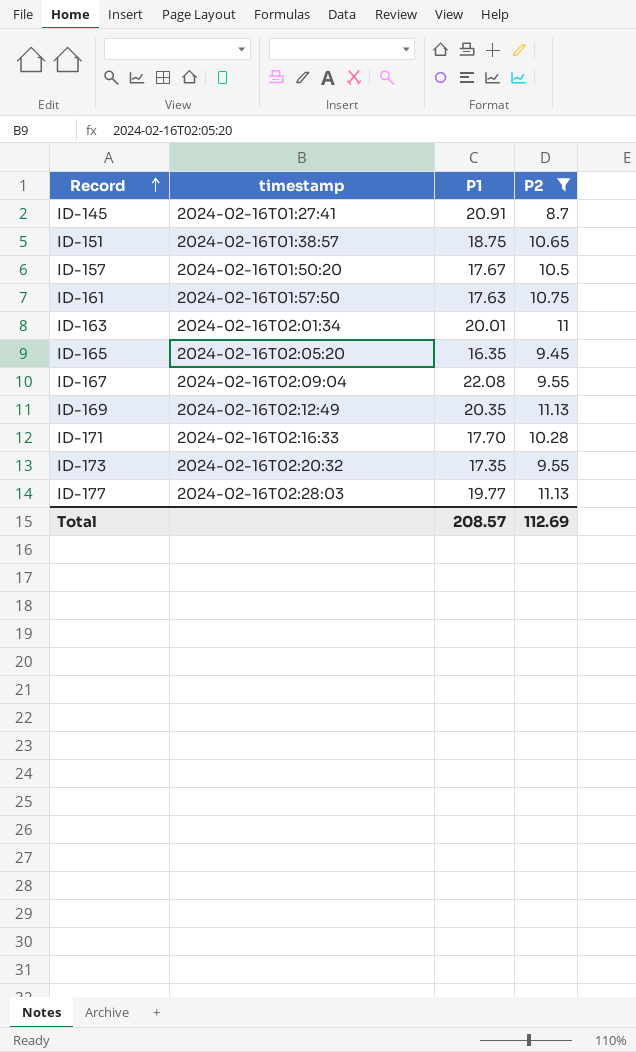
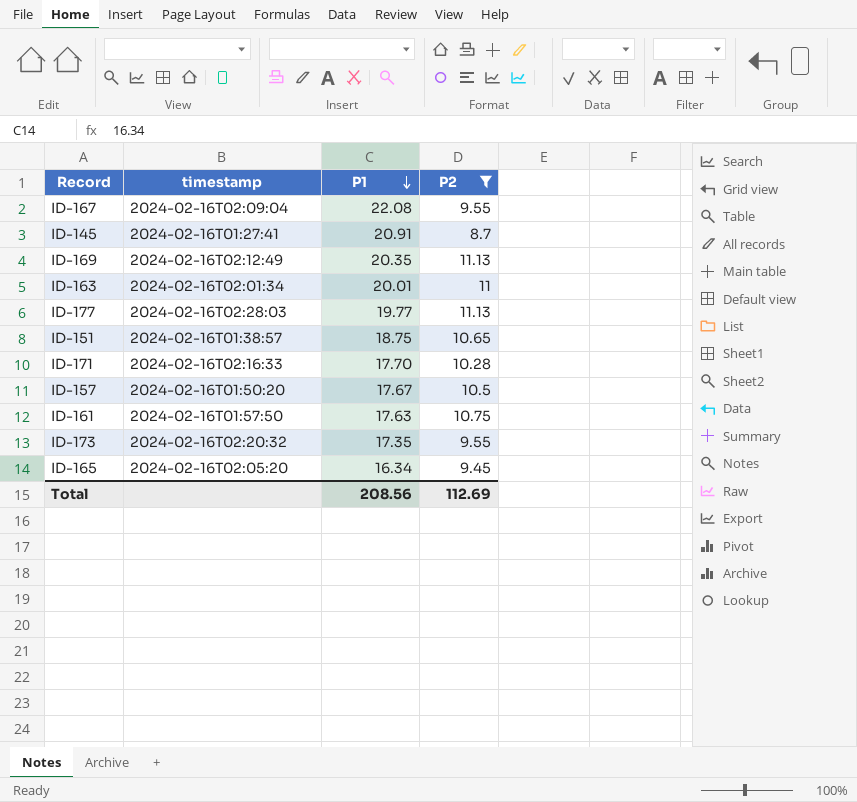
row order: Record ascending -> P1 descending
ID-165 | P1: 16.35 -> 16.34
Total | P1: 208.57 -> 208.56

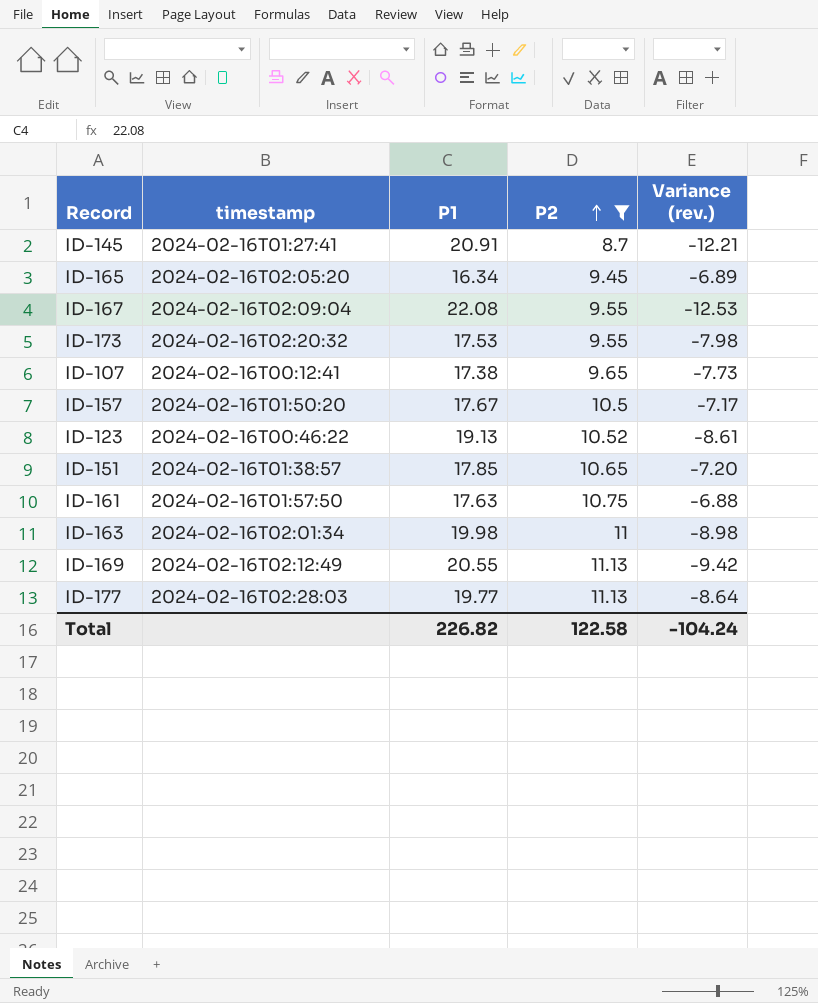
row order: P1 descending -> P2 ascending
column Variance (rev.) | formula: none -> [P2] - [P1]
row ID-171: 2024-02-16T02:16:33 | 17.70 | 10.28 -> none
ID-173 | P1: 17.35 -> 17.53
row ID-107: none -> 2024-02-16T00:12:41 | 17.38 | 9.65 | -7.73
row ID-123: none -> 2024-02-16T00:46:22 | 19.13 | 10.52 | -8.61
ID-151 | P1: 18.75 -> 17.85
ID-163 | P1: 20.01 -> 19.98
ID-169 | P1: 20.35 -> 20.55
Total | P1: 208.56 -> 226.82
Total | P2: 112.69 -> 122.58

